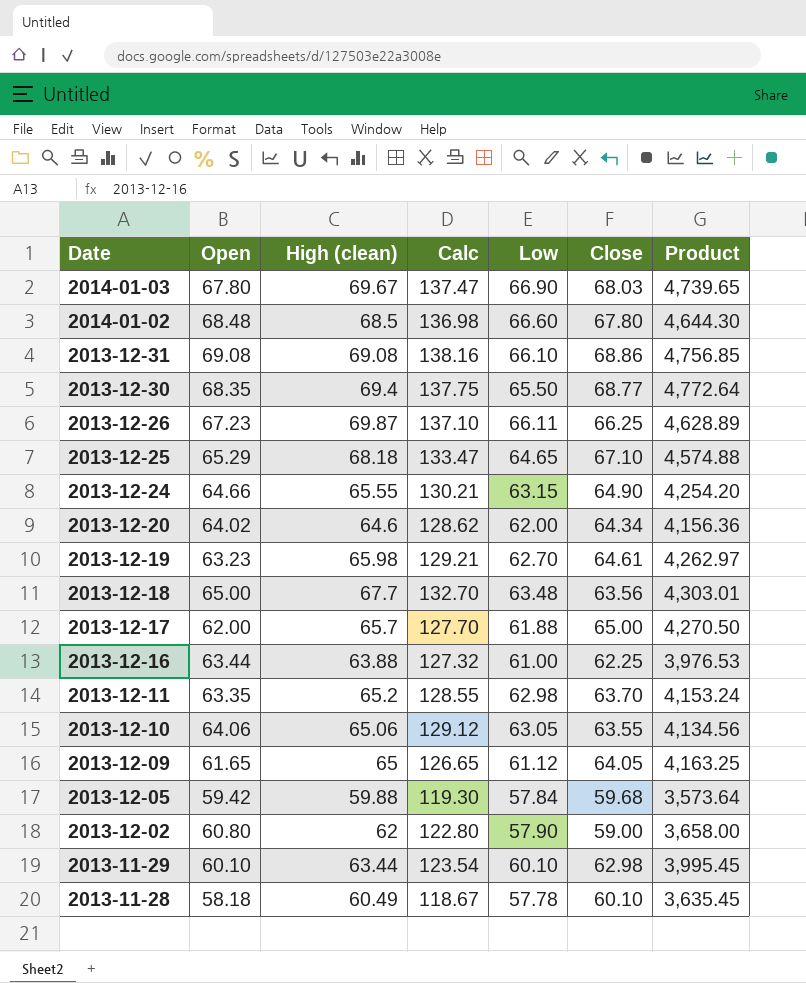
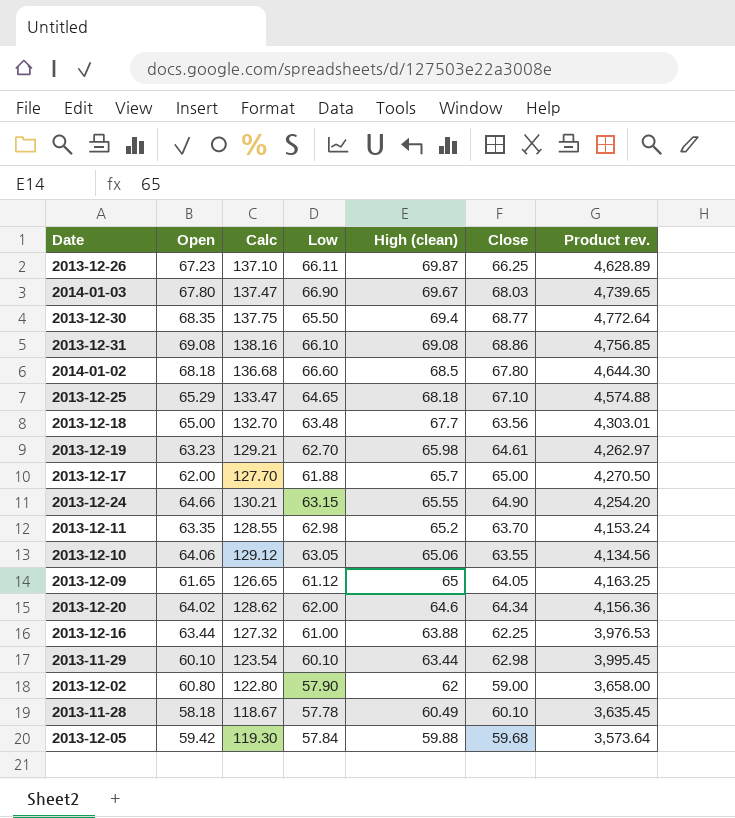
row order: Date descending -> High (clean) descending
column High (clean) | position: 3 -> 5
column name: Product -> Product rev.
2014-01-02 | Open: 68.48 -> 68.18
2014-01-02 | Calc: 136.98 -> 136.68

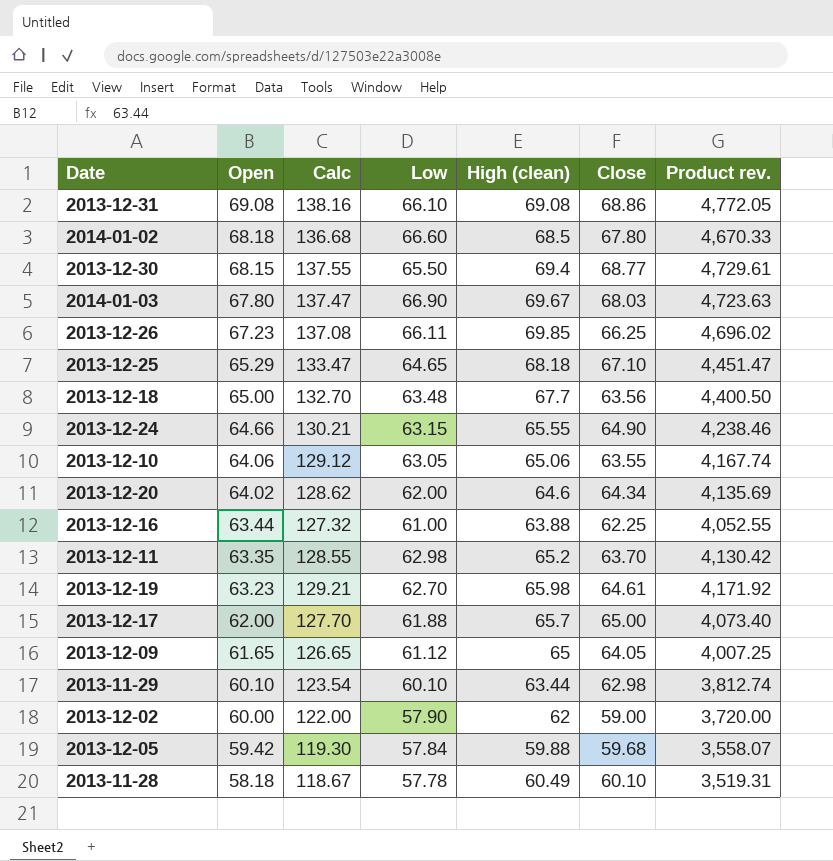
row order: High (clean) descending -> Open descending
column Product rev. | formula: [High (clean)] * [Close] -> [Open] * [High (clean)]
2013-12-30 | Open: 68.35 -> 68.15
2013-12-30 | Calc: 137.75 -> 137.55
2013-12-26 | Calc: 137.10 -> 137.08
2013-12-26 | High (clean): 69.87 -> 69.85
2013-12-02 | Open: 60.80 -> 60.00
2013-12-02 | Calc: 122.80 -> 122.00

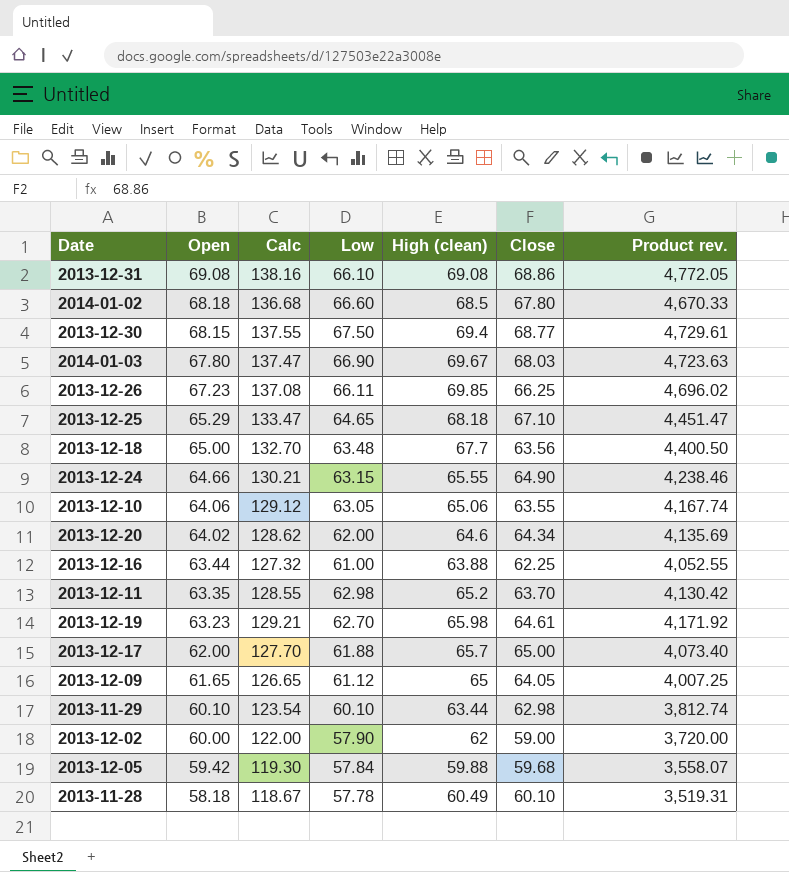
2013-12-30 | Low: 65.50 -> 67.50

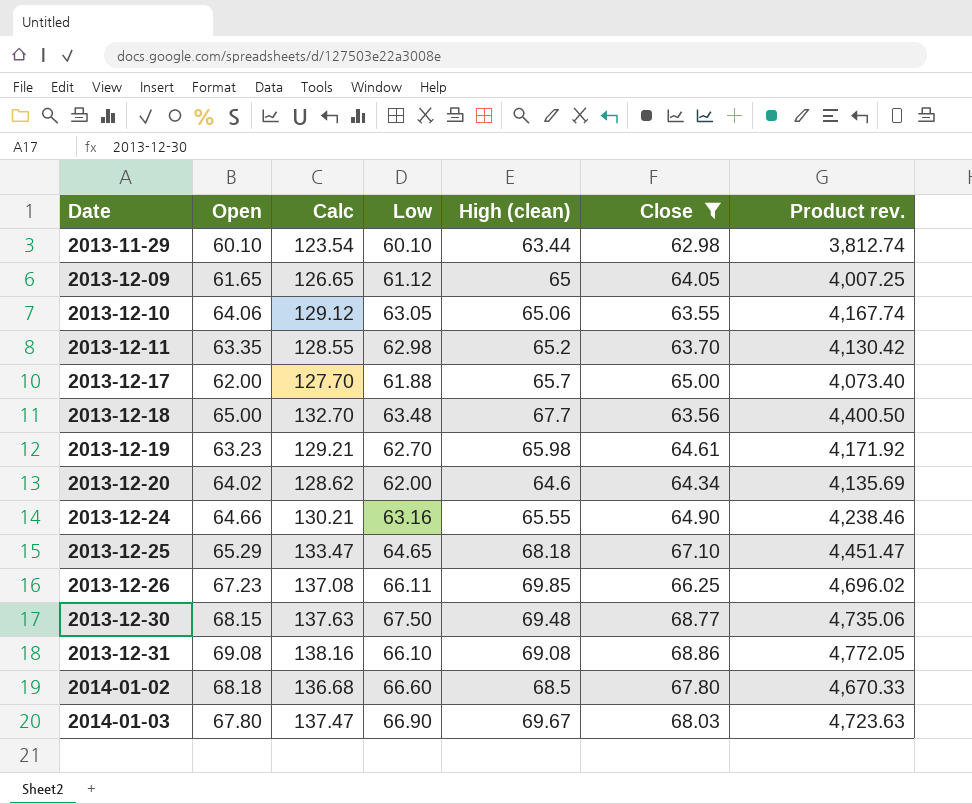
filter: none -> Close >= 62.98
row order: Open descending -> Date ascending
2013-12-24 | Low: 63.15 -> 63.16
2013-12-30 | Calc: 137.55 -> 137.63
2013-12-30 | High (clean): 69.4 -> 69.48
2013-12-30 | Product rev.: 4,729.61 -> 4,735.06

